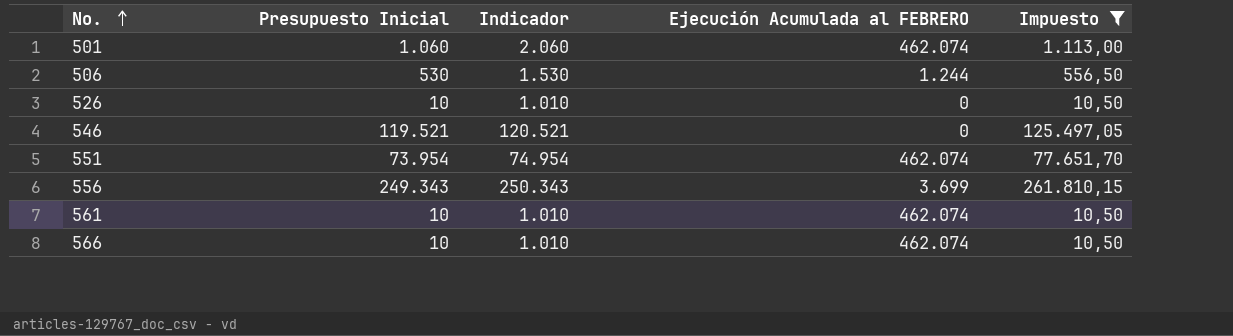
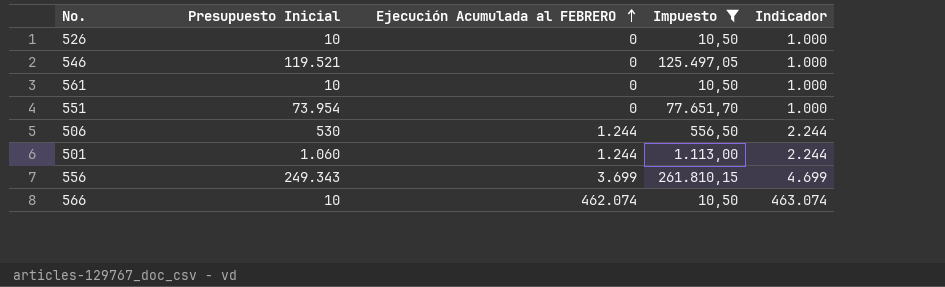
row order: No. ascending -> Ejecución Acumulada al FEBRERO ascending
column Indicador | formula: [Presupuesto Inicial] + 1000 -> [Ejecución Acumulada al FEBRERO] + 1000
column Indicador | position: 3 -> 5
561 | Ejecución Acumulada al FEBRERO: 462.074 -> 0
551 | Ejecución Acumulada al FEBRERO: 462.074 -> 0
501 | Ejecución Acumulada al FEBRERO: 462.074 -> 1.244

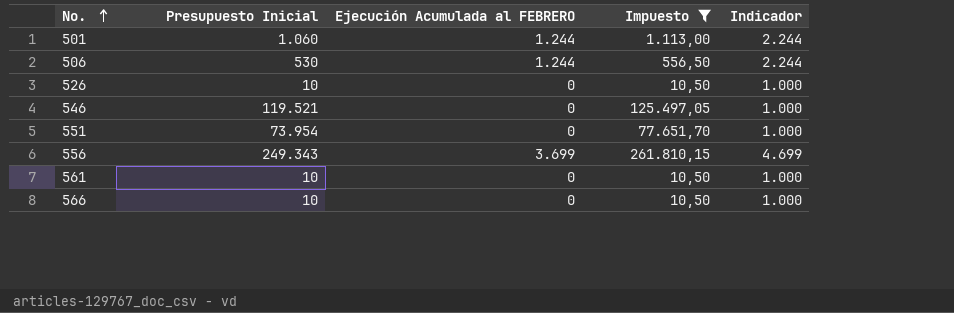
row order: Ejecución Acumulada al FEBRERO ascending -> No. ascending
566 | Ejecución Acumulada al FEBRERO: 462.074 -> 0
566 | Indicador: 463.074 -> 1.000

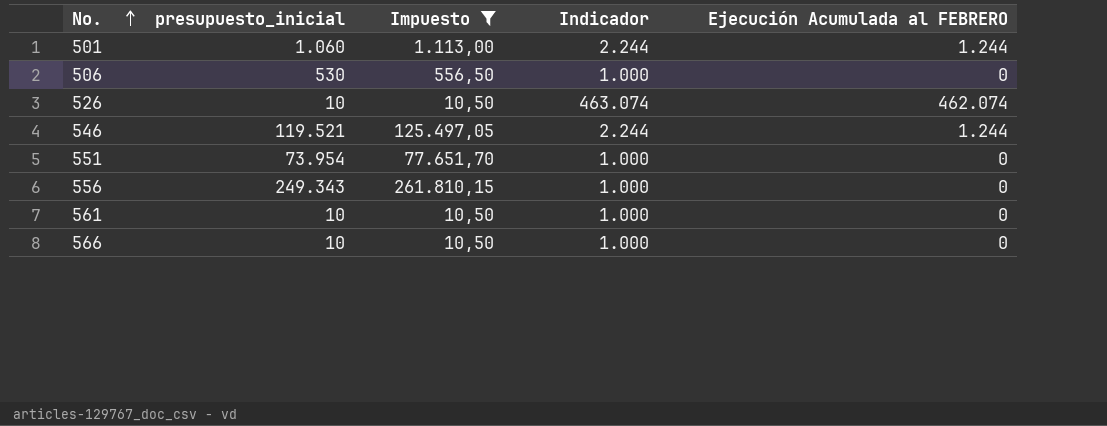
column name: Presupuesto Inicial -> presupuesto_inicial
column Ejecución Acumulada al FEBRERO | position: 3 -> 5
506 | Indicador: 2.244 -> 1.000
506 | Ejecución Acumulada al FEBRERO: 1.244 -> 0
526 | Indicador: 1.000 -> 463.074
526 | Ejecución Acumulada al FEBRERO: 0 -> 462.074
546 | Indicador: 1.000 -> 2.244
546 | Ejecución Acumulada al FEBRERO: 0 -> 1.244
556 | Indicador: 4.699 -> 1.000
556 | Ejecución Acumulada al FEBRERO: 3.699 -> 0

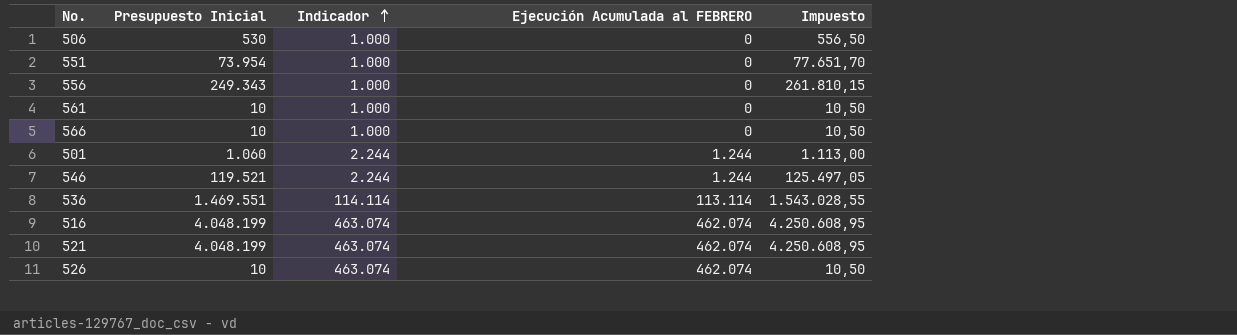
filter: Impuesto <= 261.810,15 -> none
row order: No. ascending -> Indicador ascending
column name: presupuesto_inicial -> Presupuesto Inicial
column Impuesto | position: 3 -> 5

